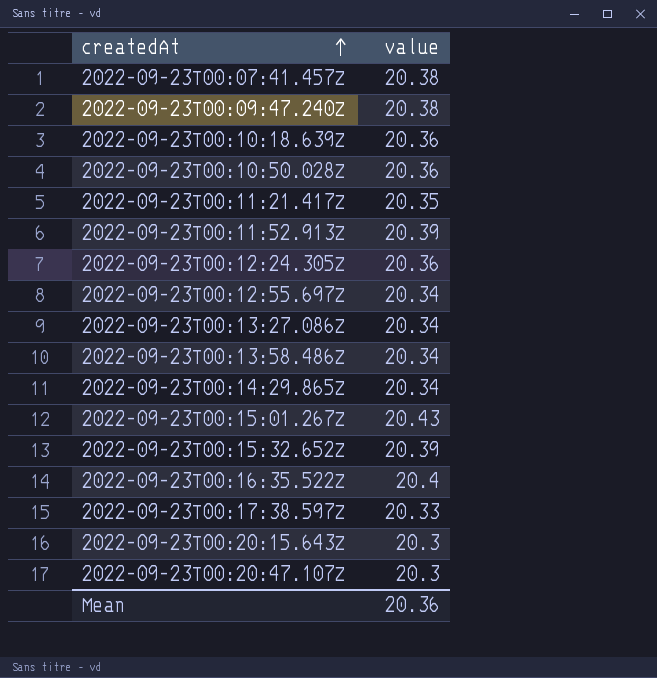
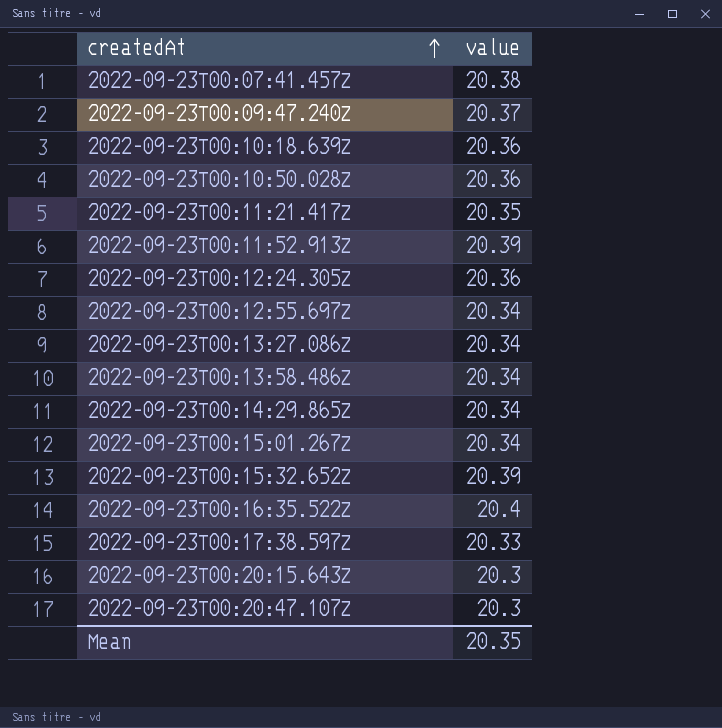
2022-09-23T00:09:47.240Z | value: 20.38 -> 20.37
2022-09-23T00:15:01.267Z | value: 20.43 -> 20.34
Mean | value: 20.36 -> 20.35

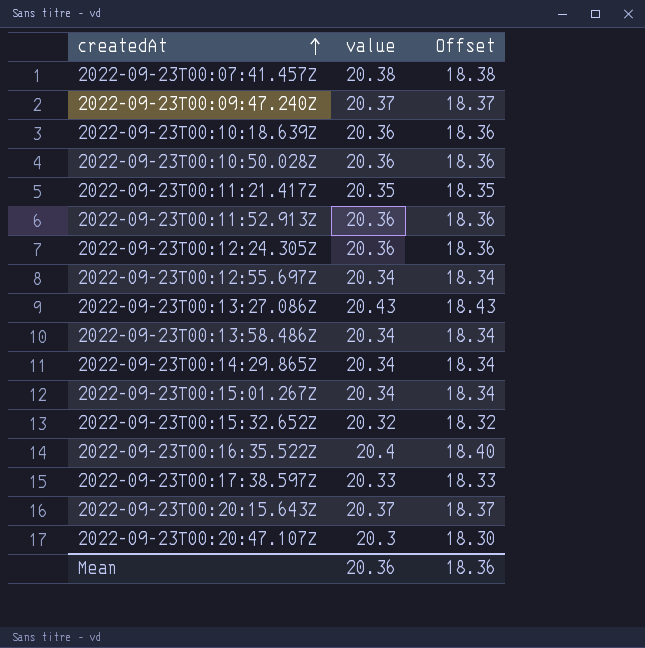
column Offset | formula: none -> [value] - 2
2022-09-23T00:11:52.913Z | value: 20.39 -> 20.36
2022-09-23T00:13:27.086Z | value: 20.34 -> 20.43
2022-09-23T00:15:32.652Z | value: 20.39 -> 20.32
2022-09-23T00:20:15.643Z | value: 20.3 -> 20.37
Mean | value: 20.35 -> 20.36

